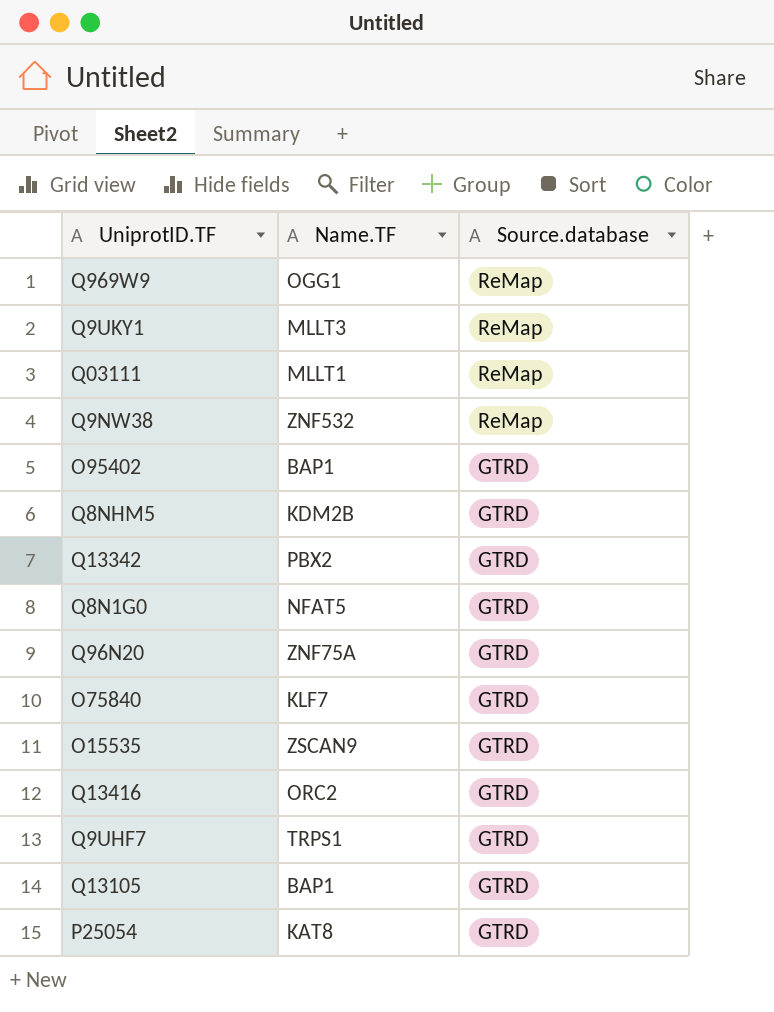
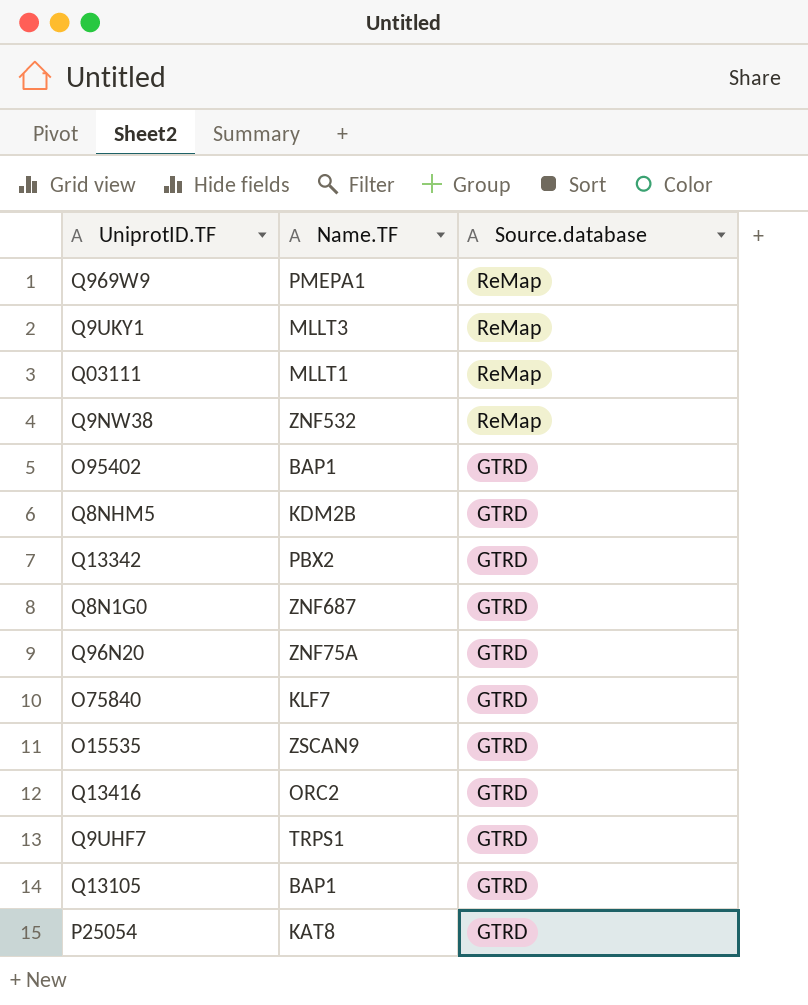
Q969W9 | Name.TF: OGG1 -> PMEPA1
Q8N1G0 | Name.TF: NFAT5 -> ZNF687

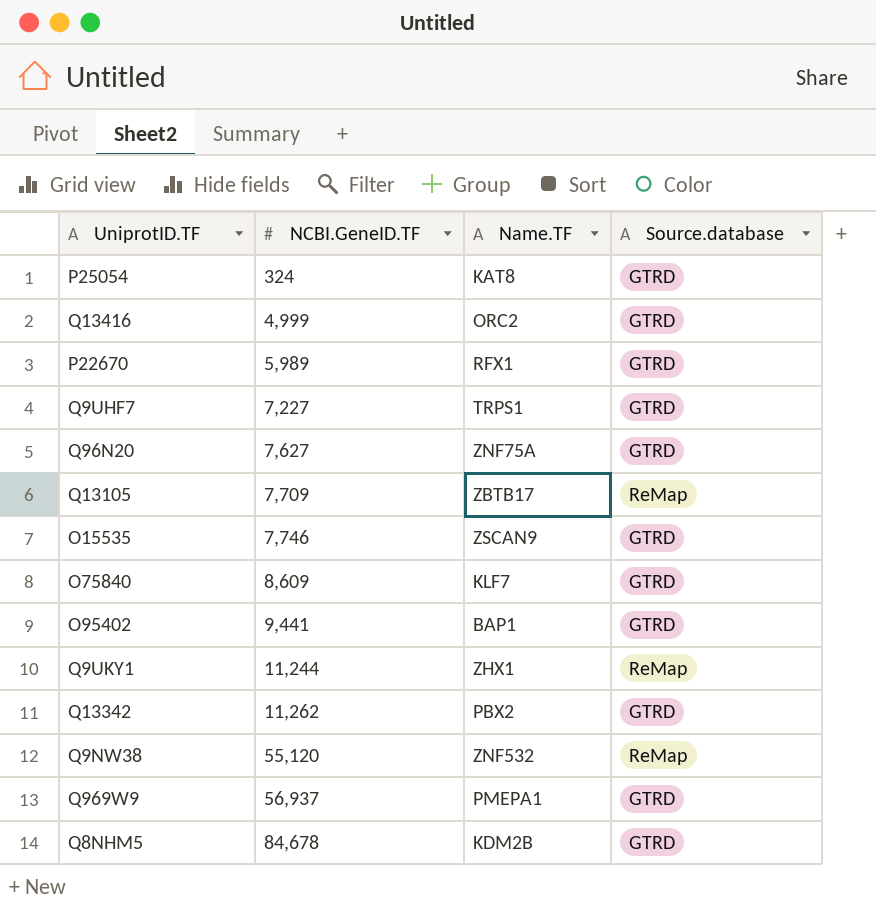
row order: Source.database descending -> NCBI.GeneID.TF ascending
column NCBI.GeneID.TF | position: none -> 2
row Q03111: MLLT1 | ReMap -> none
row Q8N1G0: ZNF687 | GTRD -> none
row P22670: none -> 5,989 | RFX1 | GTRD
Q13105 | Name.TF: BAP1 -> ZBTB17
Q13105 | Source.database: GTRD -> ReMap
Q9UKY1 | Name.TF: MLLT3 -> ZHX1
Q969W9 | Source.database: ReMap -> GTRD

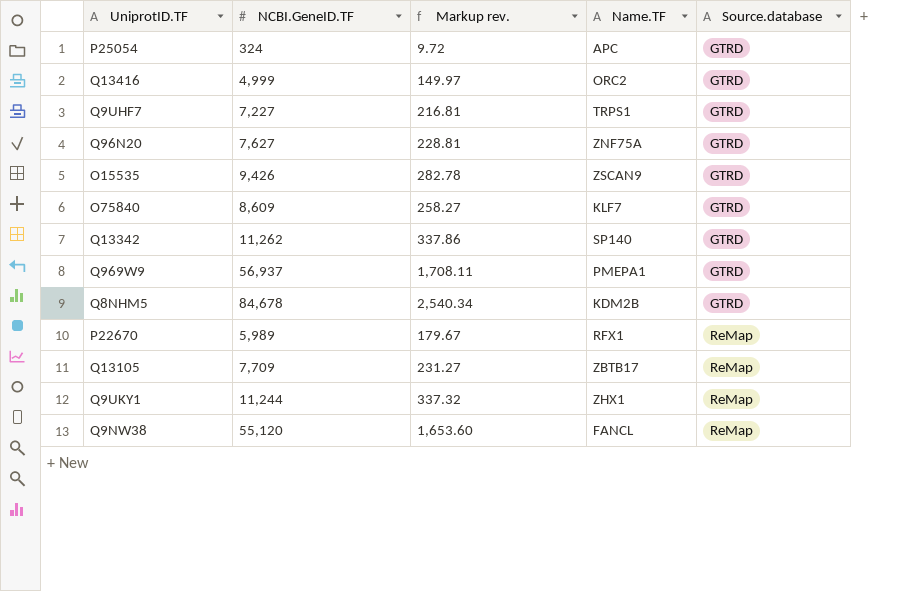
row order: NCBI.GeneID.TF ascending -> Source.database ascending
column Markup rev. | formula: none -> [NCBI.GeneID.TF] * 0.03
row O95402: 9,441 | BAP1 | GTRD -> none
P25054 | Name.TF: KAT8 -> APC
O15535 | NCBI.GeneID.TF: 7,746 -> 9,426
Q13342 | Name.TF: PBX2 -> SP140
P22670 | Source.database: GTRD -> ReMap
Q9NW38 | Name.TF: ZNF532 -> FANCL

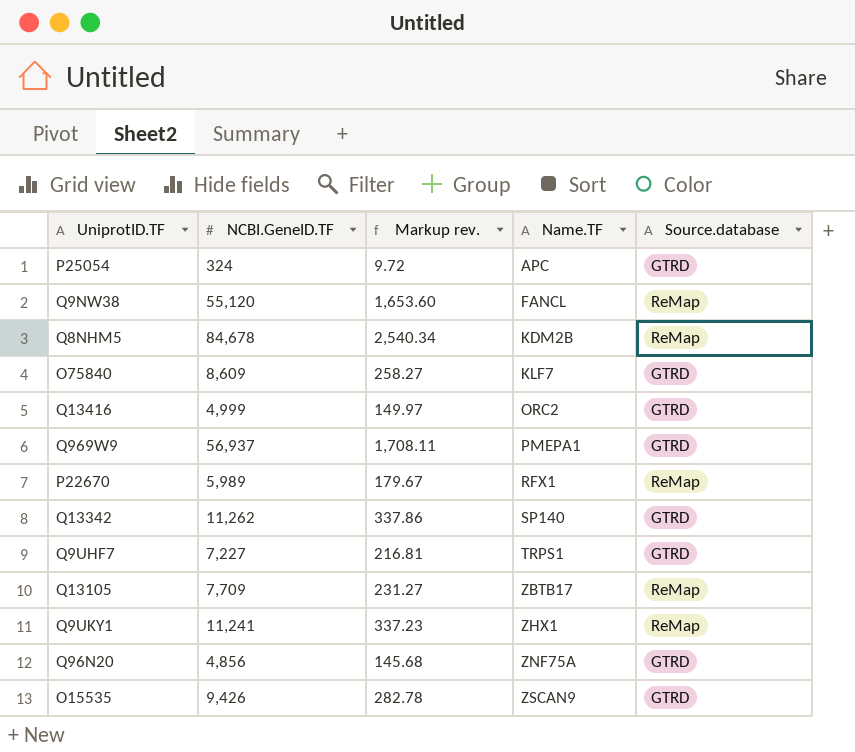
row order: Source.database ascending -> Name.TF ascending
Q8NHM5 | Source.database: GTRD -> ReMap
Q9UKY1 | NCBI.GeneID.TF: 11,244 -> 11,241
Q9UKY1 | Markup rev.: 337.32 -> 337.23
Q96N20 | NCBI.GeneID.TF: 7,627 -> 4,856
Q96N20 | Markup rev.: 228.81 -> 145.68

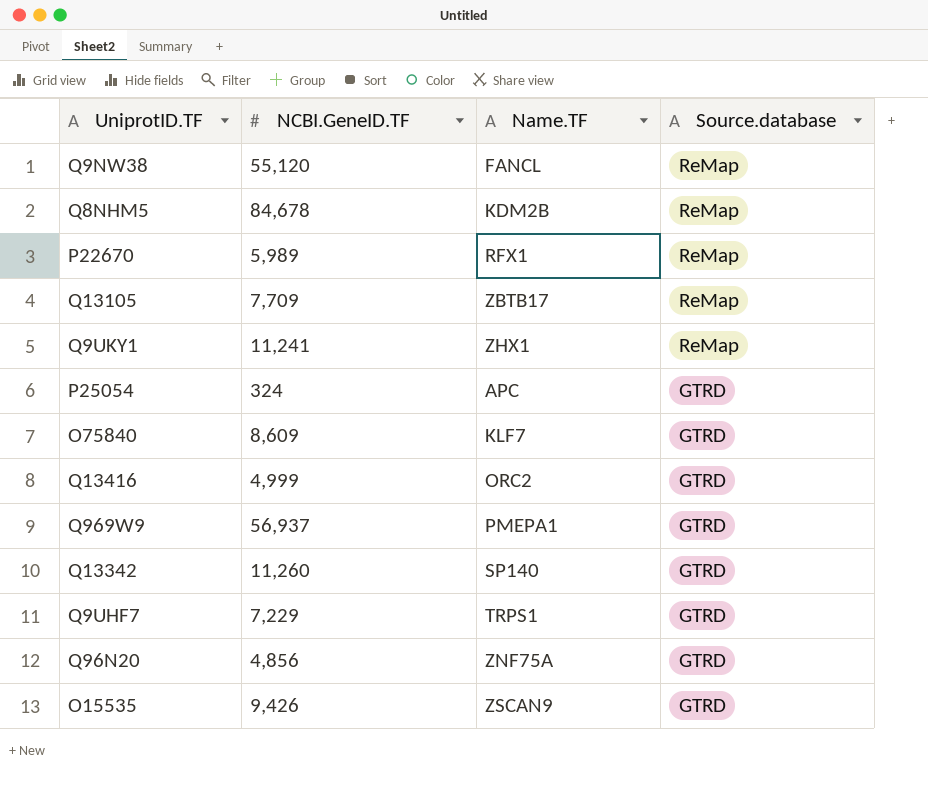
row order: Name.TF ascending -> Source.database descending
column Markup rev. | formula: [NCBI.GeneID.TF] * 0.03 -> none
Q13342 | NCBI.GeneID.TF: 11,262 -> 11,260
Q9UHF7 | NCBI.GeneID.TF: 7,227 -> 7,229

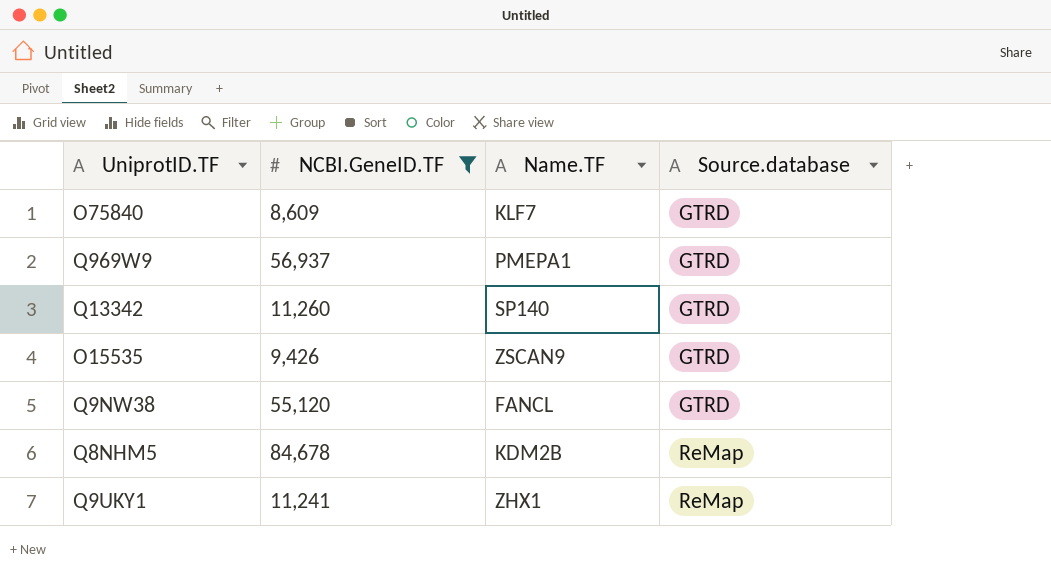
filter: none -> NCBI.GeneID.TF >= 8,609
row order: Source.database descending -> Source.database ascending
Q9NW38 | Source.database: ReMap -> GTRD

